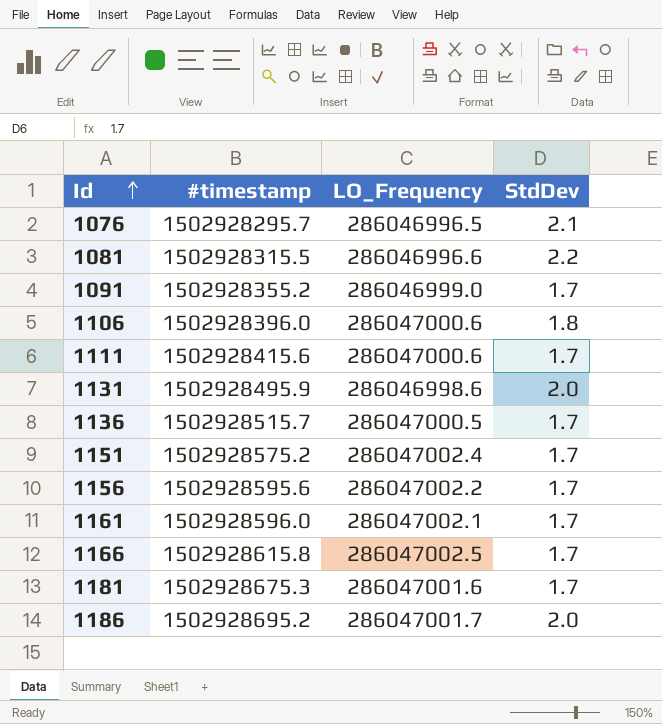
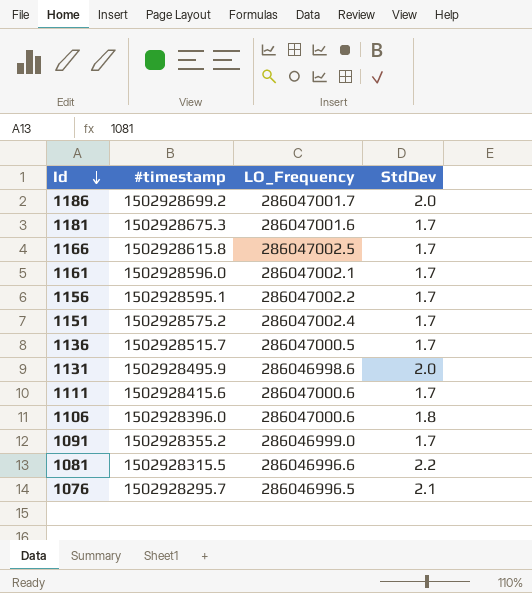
row order: Id ascending -> Id descending
1186 | #timestamp: 1502928695.2 -> 1502928699.2
1156 | #timestamp: 1502928595.6 -> 1502928595.1

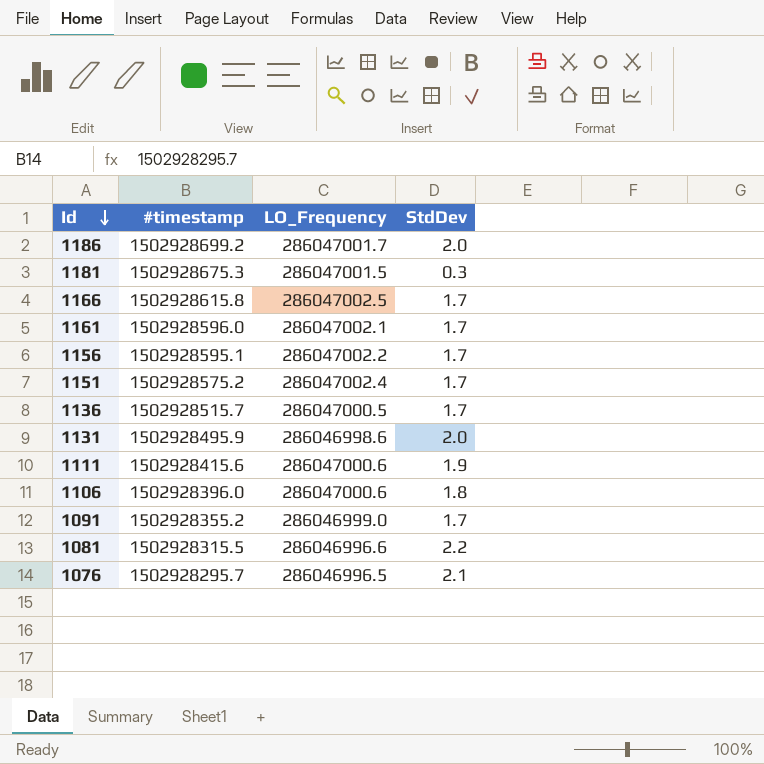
1181 | LO_Frequency: 286047001.6 -> 286047001.5
1181 | StdDev: 1.7 -> 0.3
1111 | StdDev: 1.7 -> 1.9

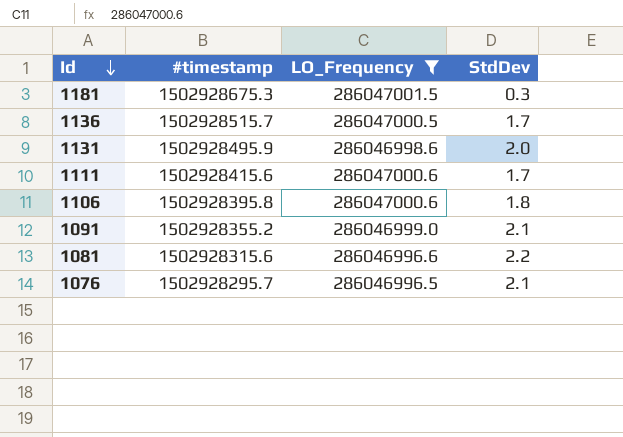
filter: none -> LO_Frequency <= 286047001.5
1111 | StdDev: 1.9 -> 1.7
1106 | #timestamp: 1502928396.0 -> 1502928395.8
1091 | StdDev: 1.7 -> 2.1
1081 | #timestamp: 1502928315.5 -> 1502928315.6

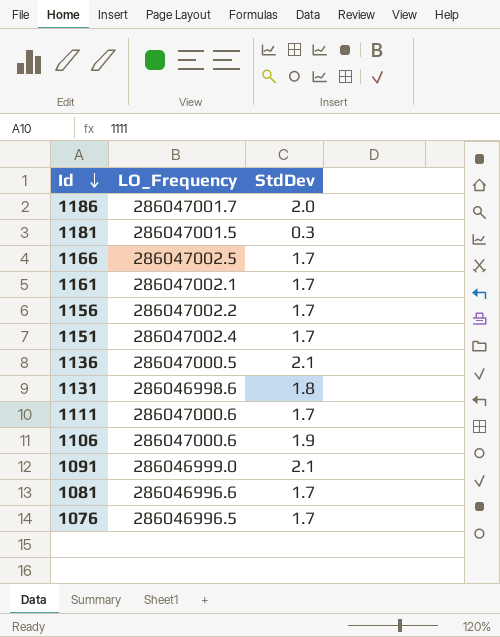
filter: LO_Frequency <= 286047001.5 -> none
column #timestamp | position: 2 -> none
1136 | StdDev: 1.7 -> 2.1
1131 | StdDev: 2.0 -> 1.8
1106 | StdDev: 1.8 -> 1.9
1081 | StdDev: 2.2 -> 1.7
1076 | StdDev: 2.1 -> 1.7

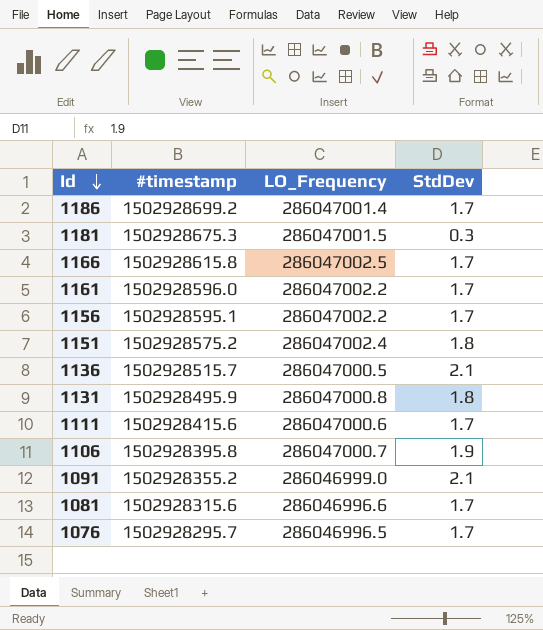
column #timestamp | position: none -> 2
1186 | LO_Frequency: 286047001.7 -> 286047001.4
1186 | StdDev: 2.0 -> 1.7
1161 | LO_Frequency: 286047002.1 -> 286047002.2
1151 | StdDev: 1.7 -> 1.8
1131 | LO_Frequency: 286046998.6 -> 286047000.8
1106 | LO_Frequency: 286047000.6 -> 286047000.7

